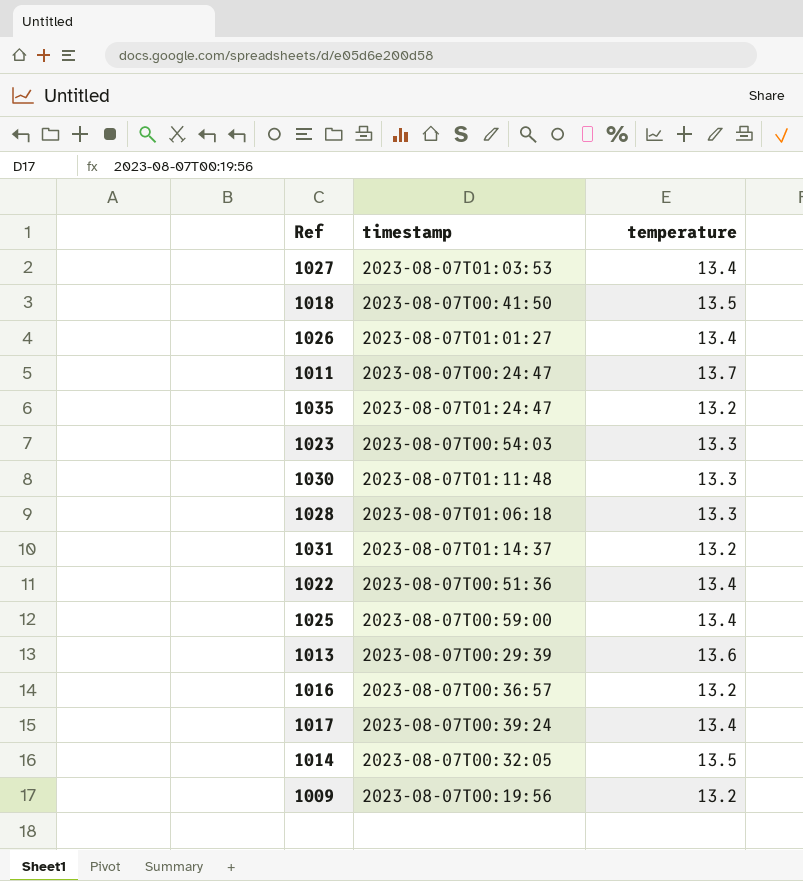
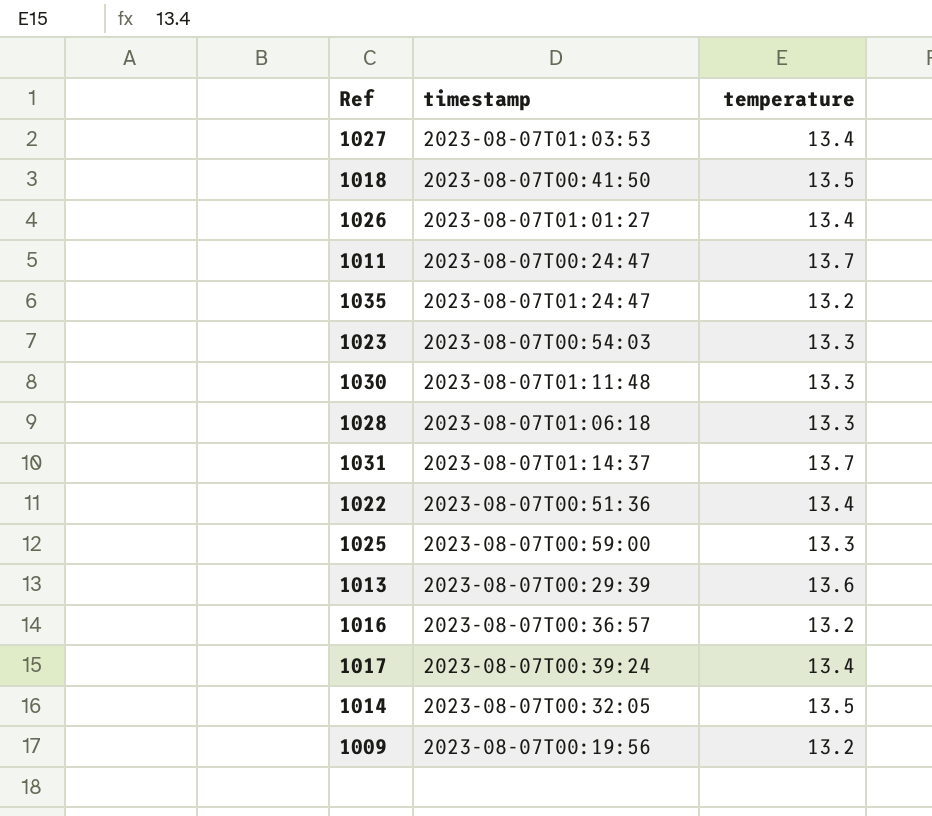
1031 | temperature: 13.2 -> 13.7
1025 | temperature: 13.4 -> 13.3

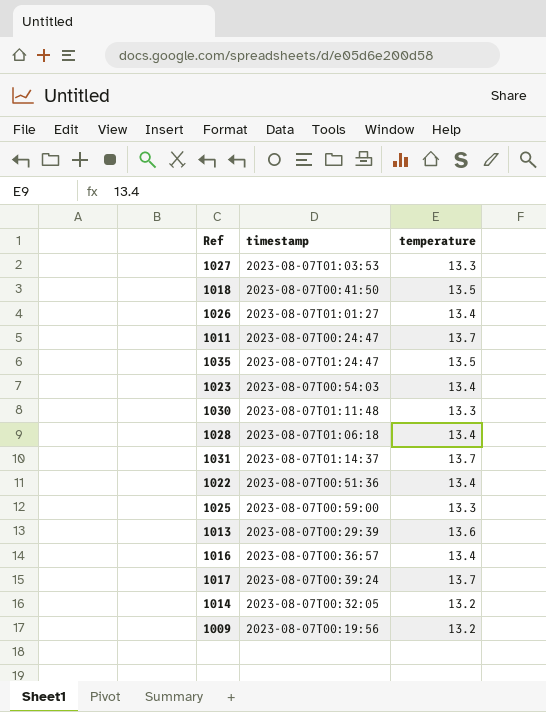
1027 | temperature: 13.4 -> 13.3
1035 | temperature: 13.2 -> 13.5
1023 | temperature: 13.3 -> 13.4
1028 | temperature: 13.3 -> 13.4
1016 | temperature: 13.2 -> 13.4
1017 | temperature: 13.4 -> 13.7
1014 | temperature: 13.5 -> 13.2

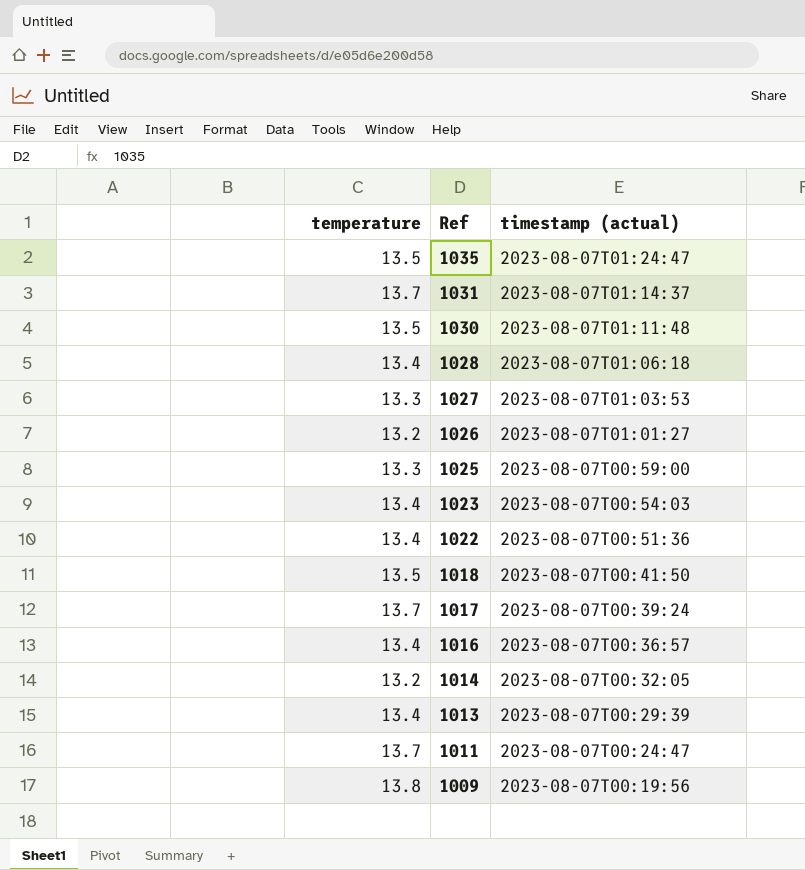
row order: none -> Ref descending
column temperature | position: 3 -> 1
column name: timestamp -> timestamp (actual)
1030 | temperature: 13.3 -> 13.5
1026 | temperature: 13.4 -> 13.2
1013 | temperature: 13.6 -> 13.4
1009 | temperature: 13.2 -> 13.8

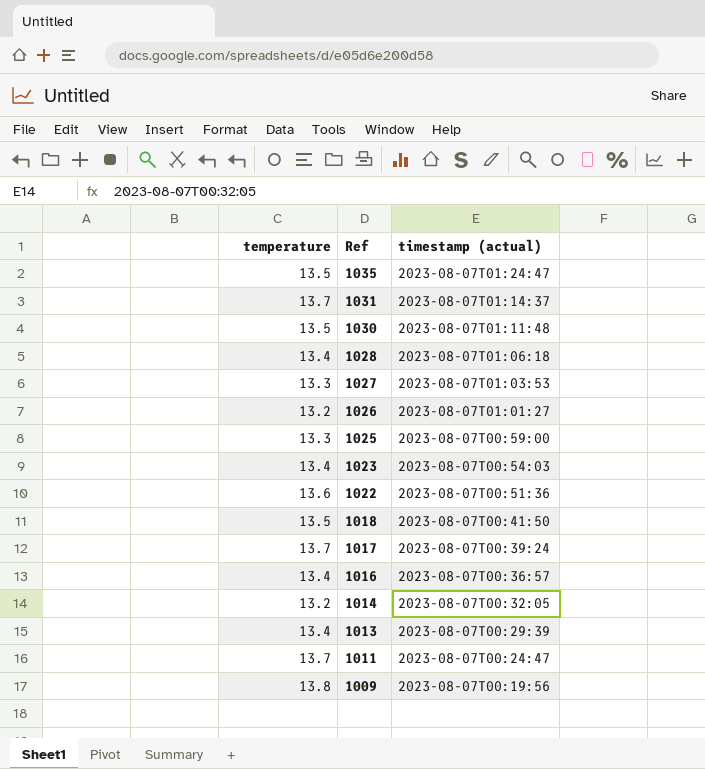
1022 | temperature: 13.4 -> 13.6

